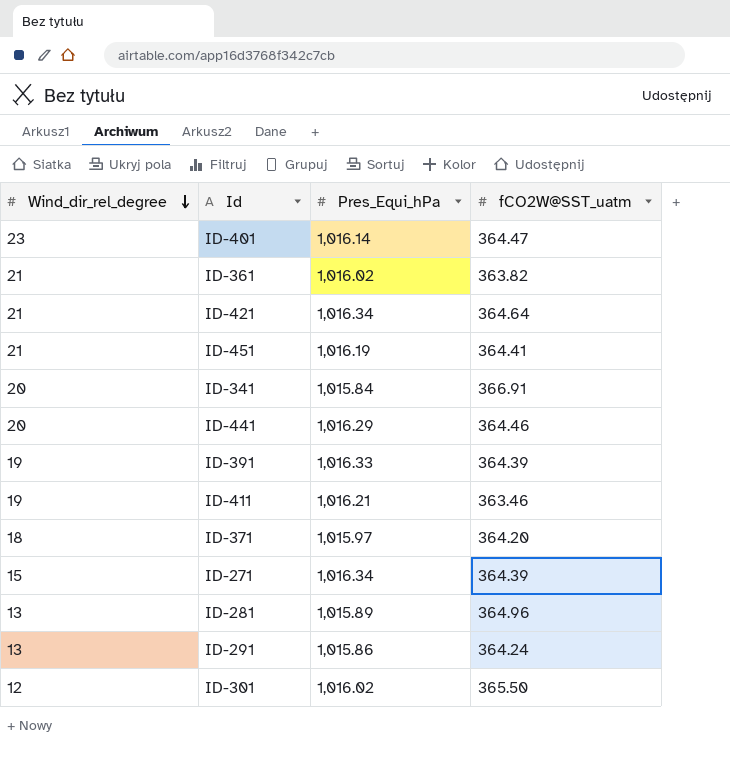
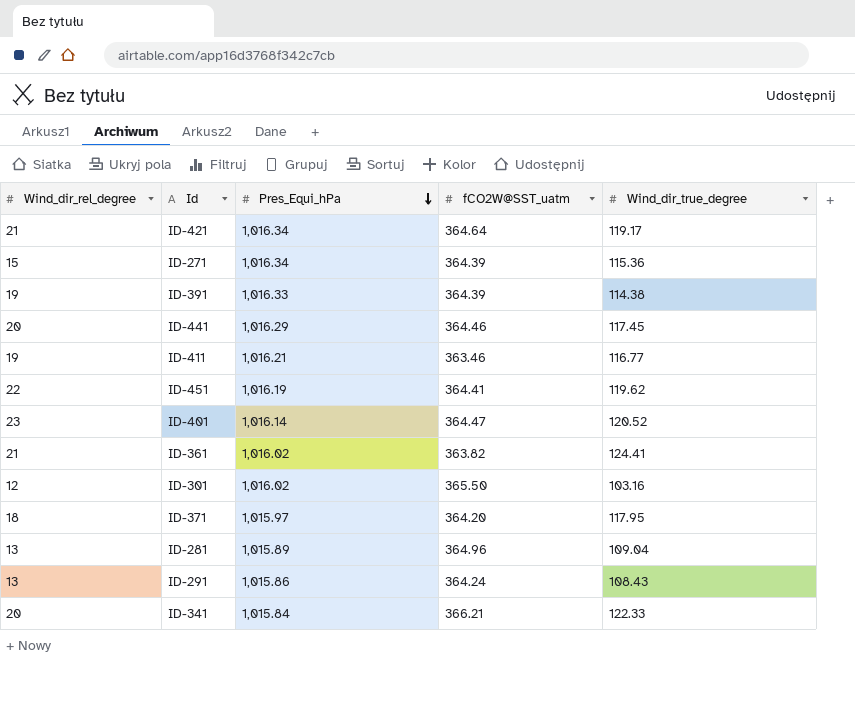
row order: Wind_dir_rel_degree descending -> Pres_Equi_hPa descending
column Wind_dir_true_degree | position: none -> 5
ID-451 | Wind_dir_rel_degree: 21 -> 22
ID-341 | fCO2W@SST_uatm: 366.91 -> 366.21

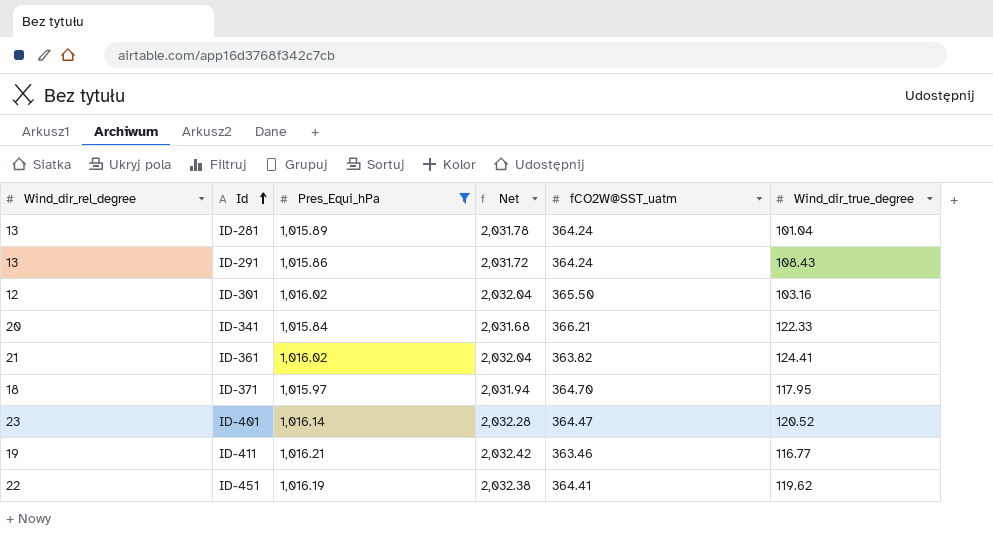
filter: none -> Pres_Equi_hPa <= 1,016.21
row order: Pres_Equi_hPa descending -> Id ascending
column Net | formula: none -> [Pres_Equi_hPa] * 2
ID-281 | fCO2W@SST_uatm: 364.96 -> 364.24
ID-281 | Wind_dir_true_degree: 109.04 -> 101.04
ID-371 | fCO2W@SST_uatm: 364.20 -> 364.70

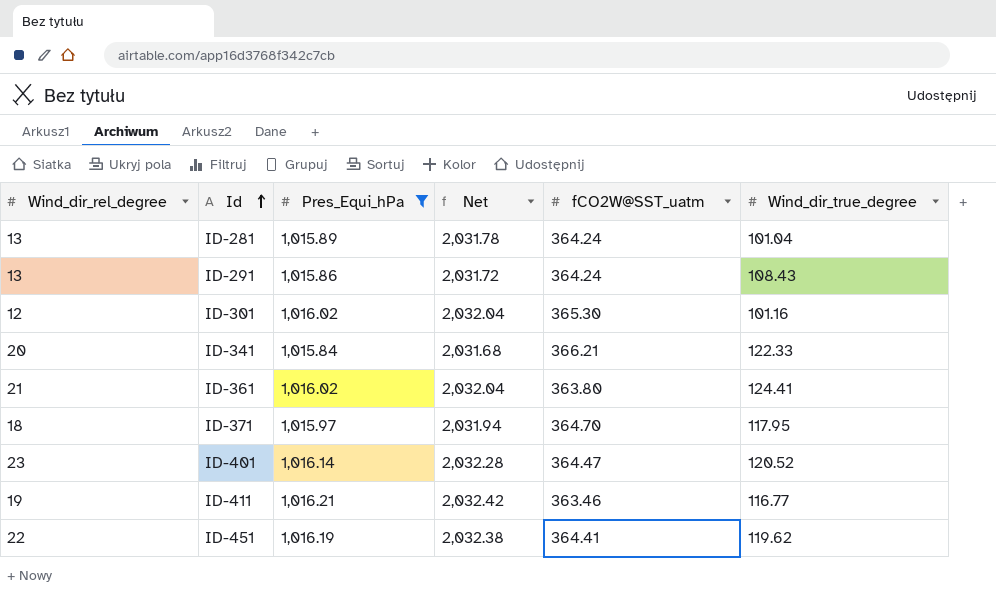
ID-301 | fCO2W@SST_uatm: 365.50 -> 365.30
ID-301 | Wind_dir_true_degree: 103.16 -> 101.16
ID-361 | fCO2W@SST_uatm: 363.82 -> 363.80

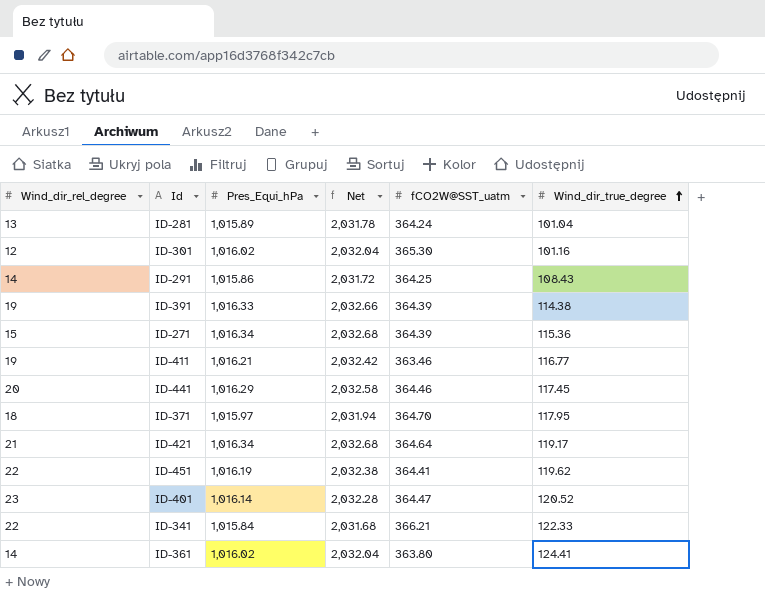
filter: Pres_Equi_hPa <= 1,016.21 -> none
row order: Id ascending -> Wind_dir_true_degree ascending
ID-291 | Wind_dir_rel_degree: 13 -> 14
ID-291 | fCO2W@SST_uatm: 364.24 -> 364.25
ID-341 | Wind_dir_rel_degree: 20 -> 22
ID-361 | Wind_dir_rel_degree: 21 -> 14

